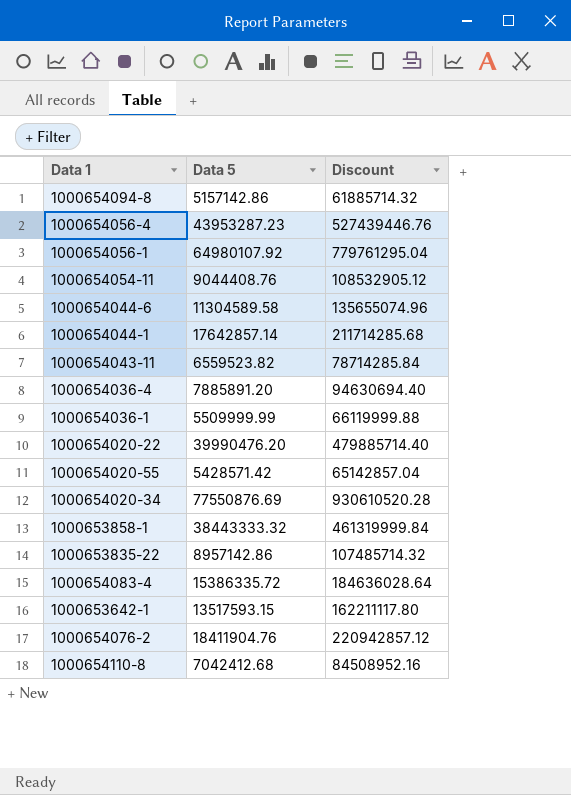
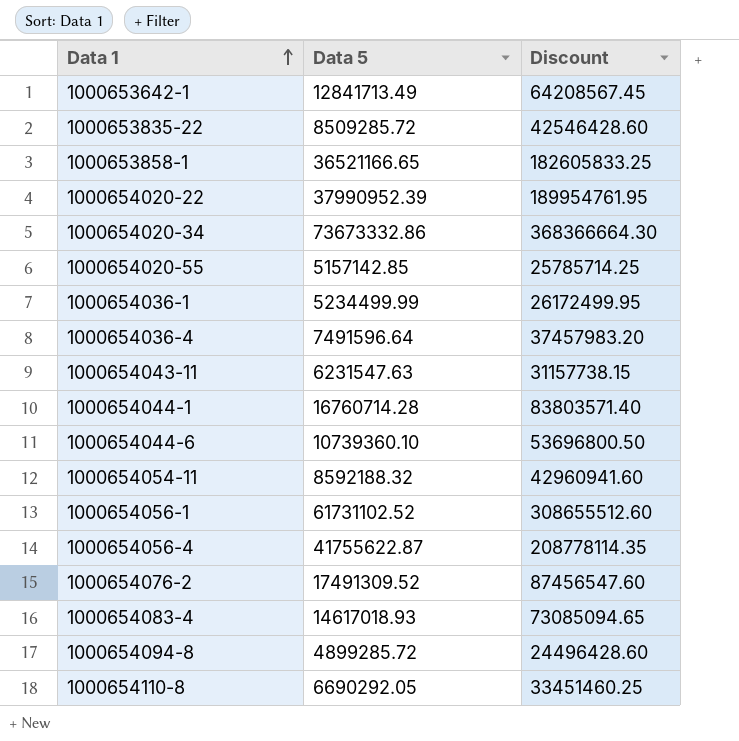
row order: none -> Data 1 ascending
column Discount | formula: [Data 5] * 12 -> [Data 5] * 5
1000653642-1 | Data 5: 13517593.15 -> 12841713.49
1000653835-22 | Data 5: 8957142.86 -> 8509285.72
1000653858-1 | Data 5: 38443333.32 -> 36521166.65
1000654020-22 | Data 5: 39990476.20 -> 37990952.39
1000654020-34 | Data 5: 77550876.69 -> 73673332.86
1000654020-55 | Data 5: 5428571.42 -> 5157142.85
1000654036-1 | Data 5: 5509999.99 -> 5234499.99
1000654036-4 | Data 5: 7885891.20 -> 7491596.64
1000654043-11 | Data 5: 6559523.82 -> 6231547.63
1000654044-1 | Data 5: 17642857.14 -> 16760714.28
1000654044-6 | Data 5: 11304589.58 -> 10739360.10
1000654054-11 | Data 5: 9044408.76 -> 8592188.32
1000654056-1 | Data 5: 64980107.92 -> 61731102.52
1000654056-4 | Data 5: 43953287.23 -> 41755622.87
1000654076-2 | Data 5: 18411904.76 -> 17491309.52
1000654083-4 | Data 5: 15386335.72 -> 14617018.93
1000654094-8 | Data 5: 5157142.86 -> 4899285.72
1000654110-8 | Data 5: 7042412.68 -> 6690292.05

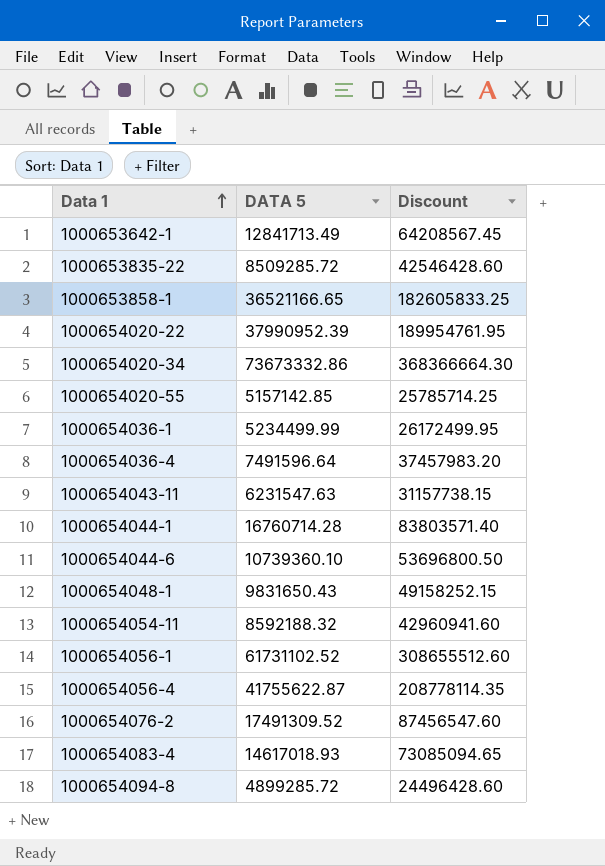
column name: Data 5 -> DATA 5
row 1000654110-8: 6690292.05 | 33451460.25 -> none
row 1000654048-1: none -> 9831650.43 | 49158252.15

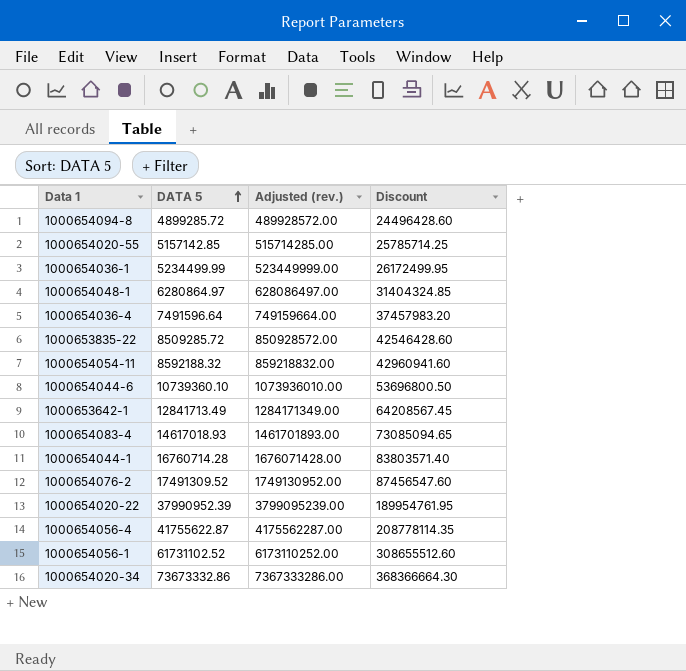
row order: Data 1 ascending -> DATA 5 ascending
column Adjusted (rev.) | formula: none -> [DATA 5] * 100
row 1000653858-1: 36521166.65 | 182605833.25 -> none
row 1000654043-11: 6231547.63 | 31157738.15 -> none
1000654048-1 | DATA 5: 9831650.43 -> 6280864.97
1000654048-1 | Discount: 49158252.15 -> 31404324.85

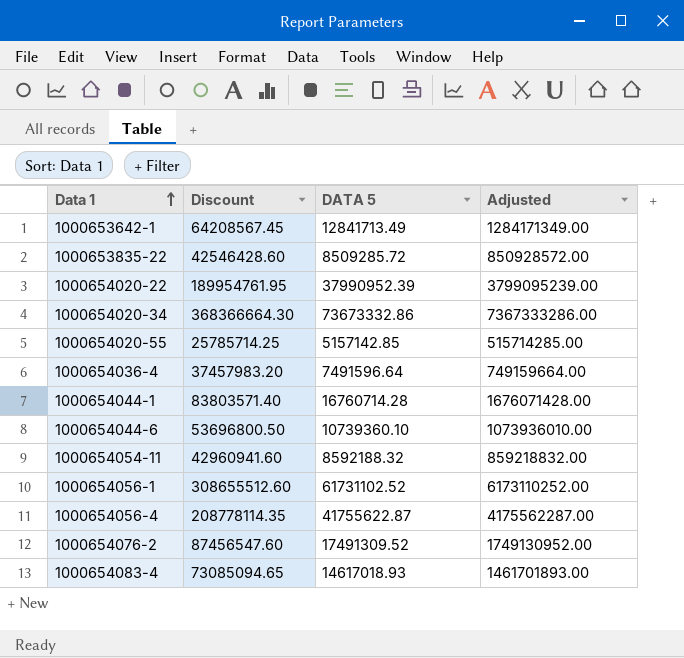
row order: DATA 5 ascending -> Data 1 ascending
column Discount | position: 4 -> 2
column name: Adjusted (rev.) -> Adjusted
row 1000654094-8: 4899285.72 | 489928572.00 | 24496428.60 -> none
row 1000654036-1: 5234499.99 | 523449999.00 | 26172499.95 -> none
row 1000654048-1: 6280864.97 | 628086497.00 | 31404324.85 -> none

